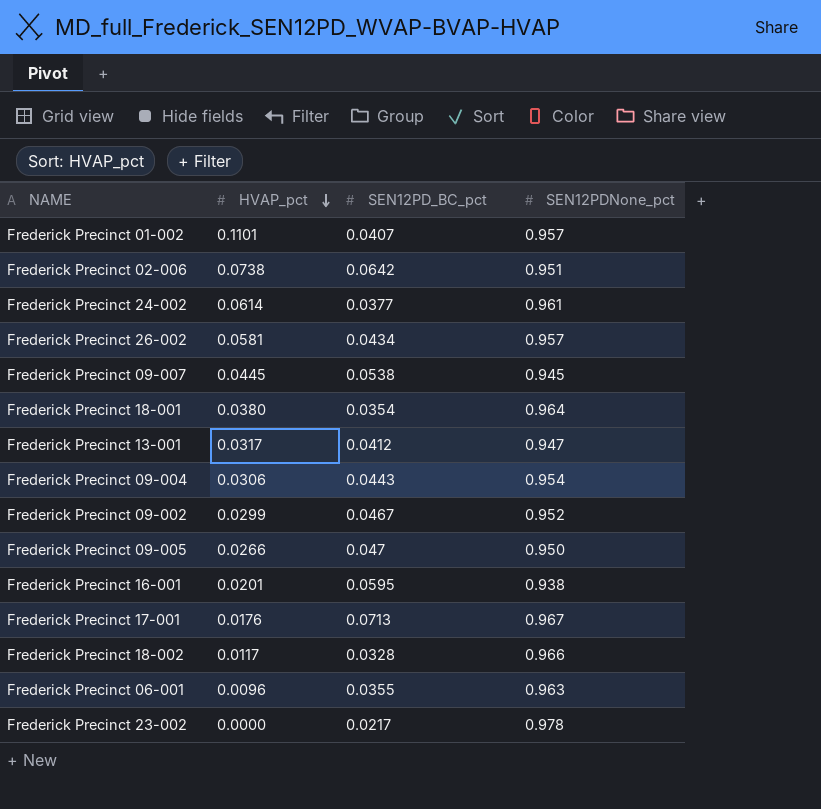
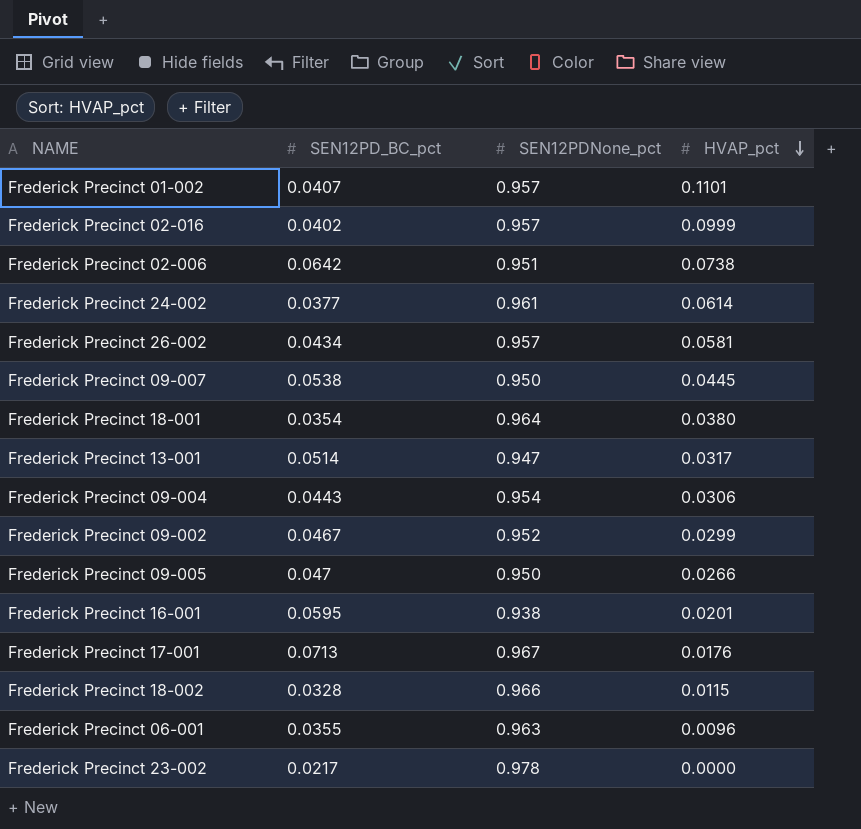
column HVAP_pct | position: 2 -> 4
row Frederick Precinct 02-016: none -> 0.0402 | 0.957 | 0.0999
Frederick Precinct 09-007 | SEN12PDNone_pct: 0.945 -> 0.950
Frederick Precinct 13-001 | SEN12PD_BC_pct: 0.0412 -> 0.0514
Frederick Precinct 18-002 | HVAP_pct: 0.0117 -> 0.0115

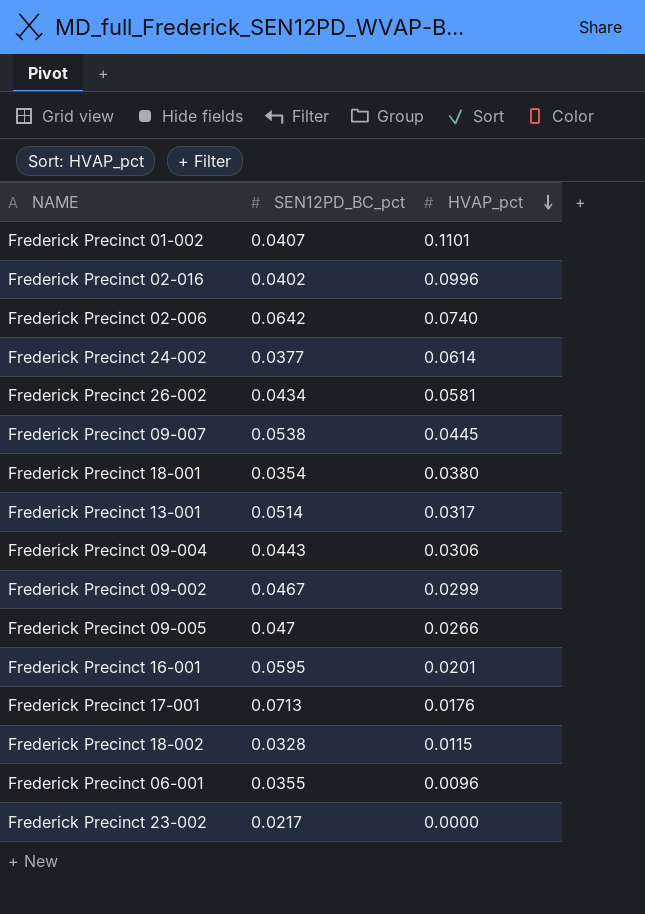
column SEN12PDNone_pct | position: 3 -> none
Frederick Precinct 02-016 | HVAP_pct: 0.0999 -> 0.0996
Frederick Precinct 02-006 | HVAP_pct: 0.0738 -> 0.0740

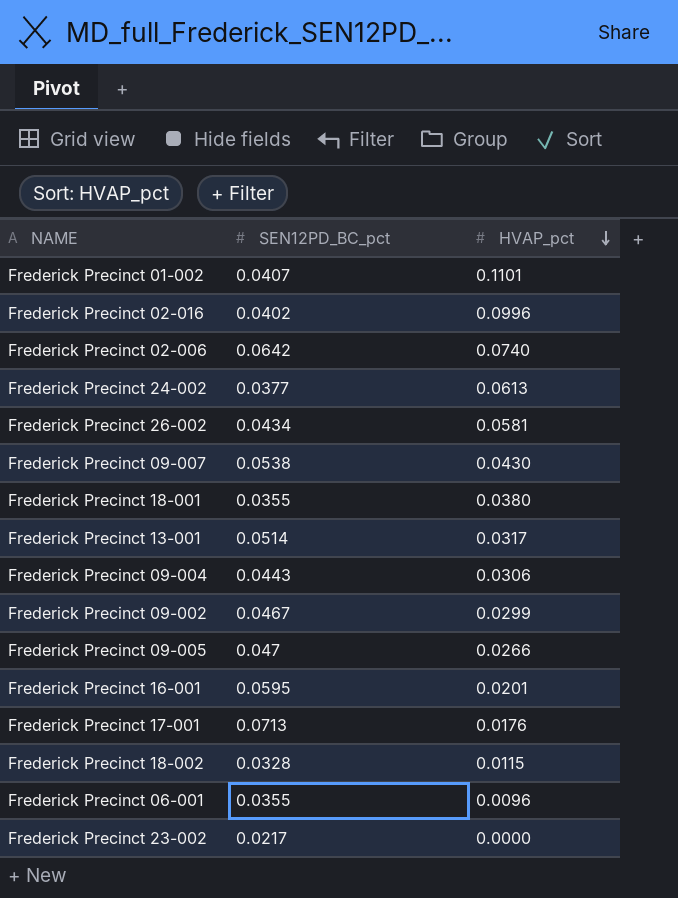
Frederick Precinct 24-002 | HVAP_pct: 0.0614 -> 0.0613
Frederick Precinct 09-007 | HVAP_pct: 0.0445 -> 0.0430
Frederick Precinct 18-001 | SEN12PD_BC_pct: 0.0354 -> 0.0355

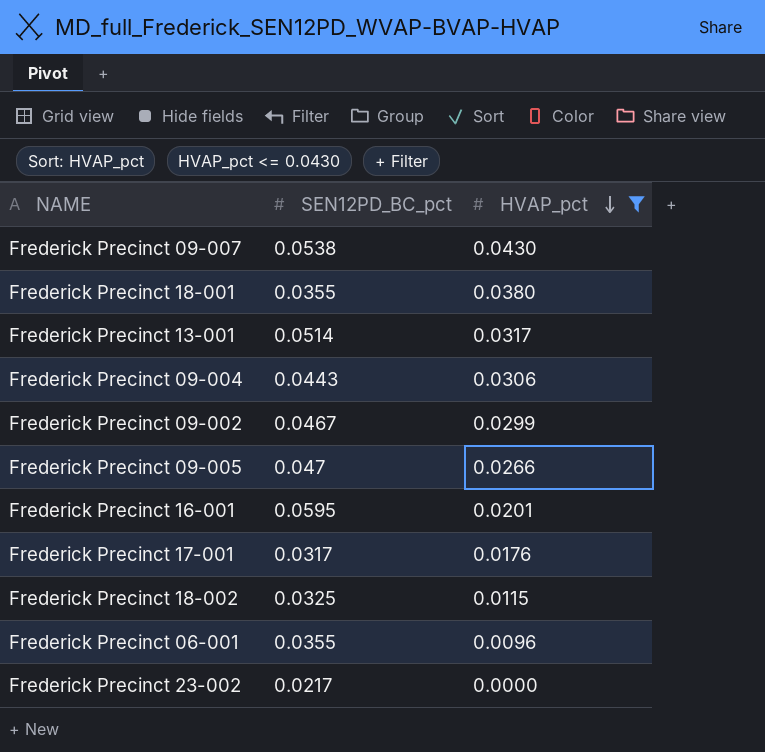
filter: none -> HVAP_pct <= 0.0430
Frederick Precinct 17-001 | SEN12PD_BC_pct: 0.0713 -> 0.0317
Frederick Precinct 18-002 | SEN12PD_BC_pct: 0.0328 -> 0.0325

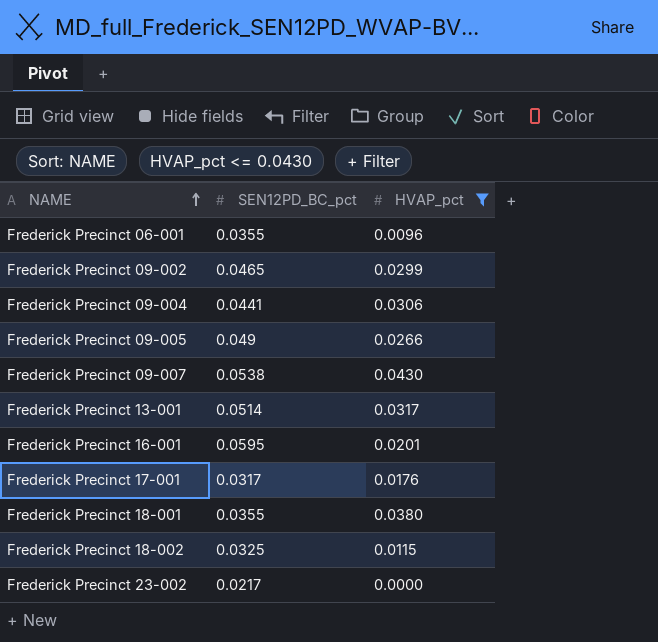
row order: HVAP_pct descending -> NAME ascending
Frederick Precinct 09-002 | SEN12PD_BC_pct: 0.0467 -> 0.0465
Frederick Precinct 09-004 | SEN12PD_BC_pct: 0.0443 -> 0.0441
Frederick Precinct 09-005 | SEN12PD_BC_pct: 0.047 -> 0.049

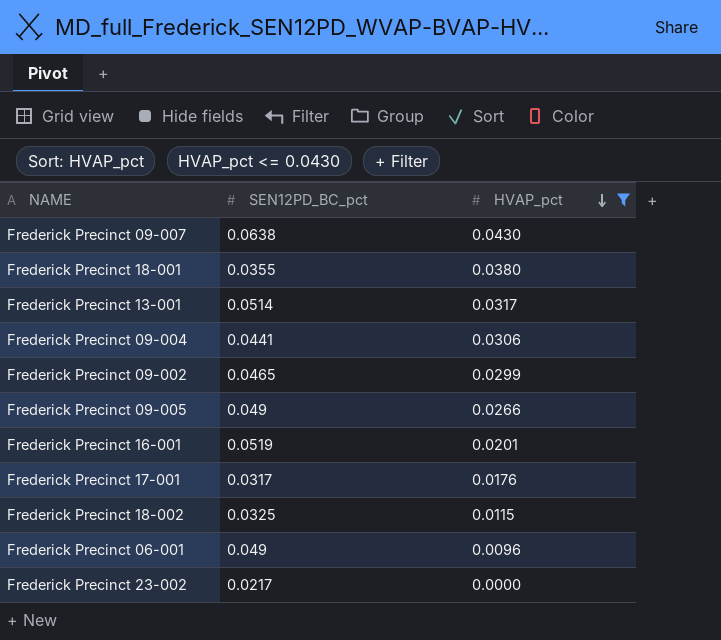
row order: NAME ascending -> HVAP_pct descending
Frederick Precinct 09-007 | SEN12PD_BC_pct: 0.0538 -> 0.0638
Frederick Precinct 16-001 | SEN12PD_BC_pct: 0.0595 -> 0.0519
Frederick Precinct 06-001 | SEN12PD_BC_pct: 0.0355 -> 0.049

